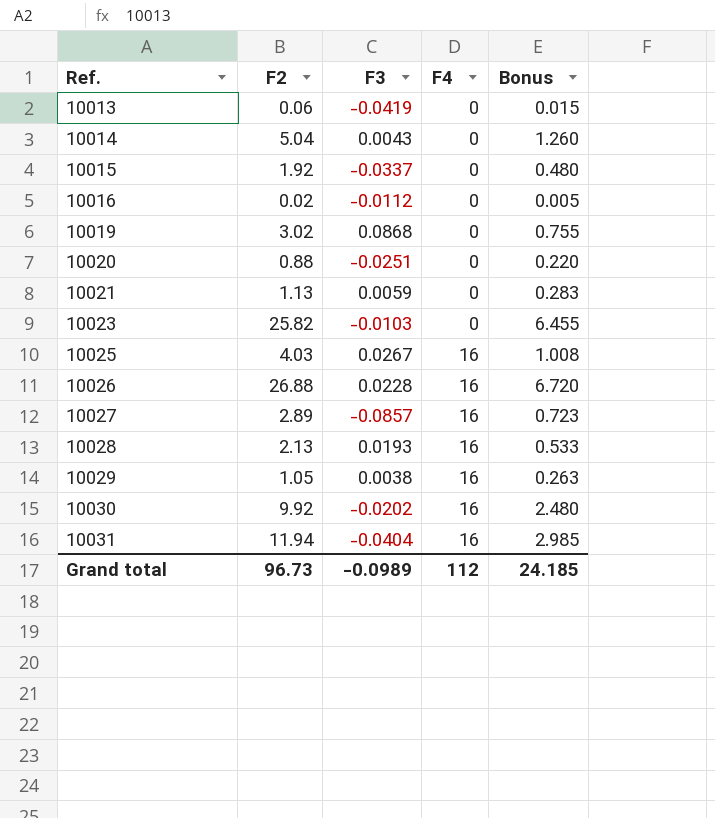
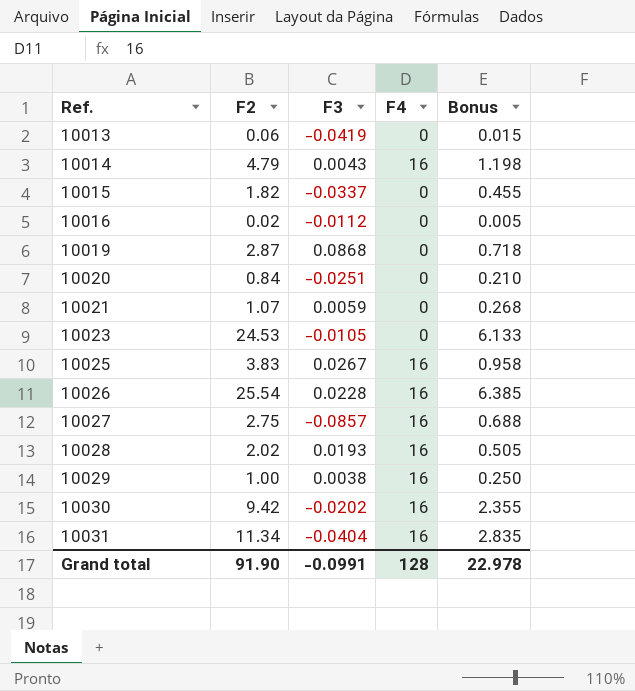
10014 | F2: 5.04 -> 4.79
10014 | F4: 0 -> 16
10014 | Bonus: 1.260 -> 1.198
10015 | F2: 1.92 -> 1.82
10015 | Bonus: 0.480 -> 0.455
10019 | F2: 3.02 -> 2.87
10019 | Bonus: 0.755 -> 0.718
10020 | F2: 0.88 -> 0.84
10020 | Bonus: 0.220 -> 0.210
10021 | F2: 1.13 -> 1.07
10021 | Bonus: 0.283 -> 0.268
10023 | F2: 25.82 -> 24.53
10023 | F3: -0.0103 -> -0.0105
10023 | Bonus: 6.455 -> 6.133
10025 | F2: 4.03 -> 3.83
10025 | Bonus: 1.008 -> 0.958
10026 | F2: 26.88 -> 25.54
10026 | Bonus: 6.720 -> 6.385
10027 | F2: 2.89 -> 2.75
10027 | Bonus: 0.723 -> 0.688
10028 | F2: 2.13 -> 2.02
10028 | Bonus: 0.533 -> 0.505
10029 | F2: 1.05 -> 1.00
10029 | Bonus: 0.263 -> 0.250
10030 | F2: 9.92 -> 9.42
10030 | Bonus: 2.480 -> 2.355
10031 | F2: 11.94 -> 11.34
10031 | Bonus: 2.985 -> 2.835
Grand total | F2: 96.73 -> 91.90
Grand total | F3: -0.0989 -> -0.0991
Grand total | F4: 112 -> 128
Grand total | Bonus: 24.185 -> 22.978

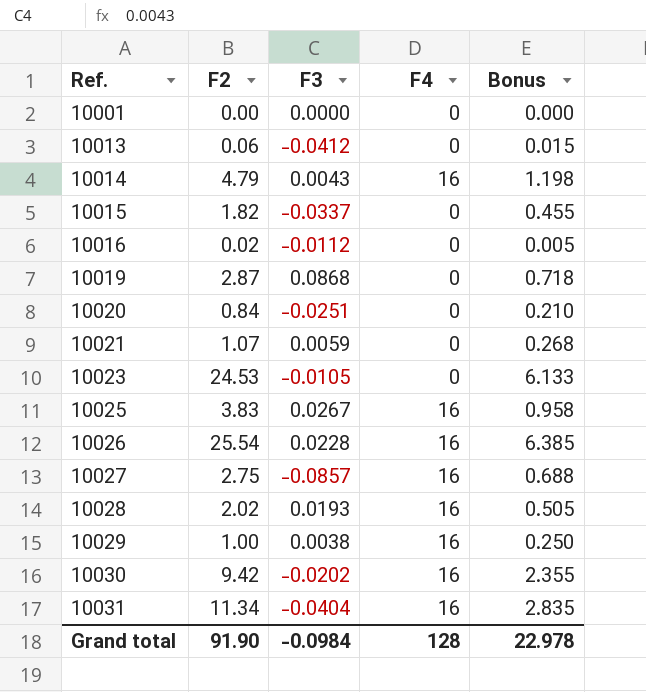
row 10001: none -> 0.00 | 0.0000 | 0 | 0.000
10013 | F3: -0.0419 -> -0.0412
Grand total | F3: -0.0991 -> -0.0984

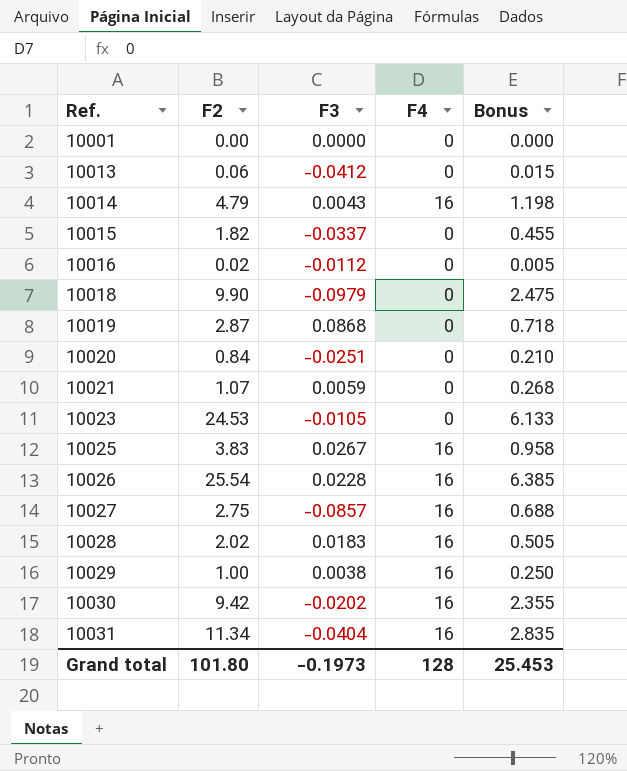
row 10018: none -> 9.90 | -0.0979 | 0 | 2.475
10028 | F3: 0.0193 -> 0.0183
Grand total | F2: 91.90 -> 101.80
Grand total | F3: -0.0984 -> -0.1973
Grand total | Bonus: 22.978 -> 25.453

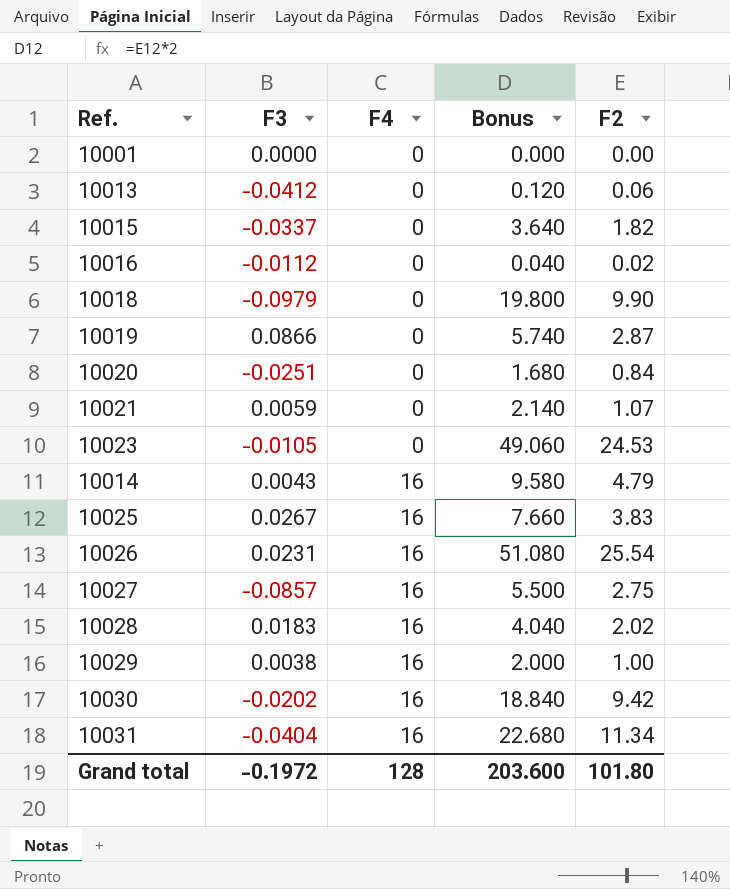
row order: Ref. ascending -> F4 ascending
column Bonus | formula: [F2] * 0.25 -> [F2] * 2
column F2 | position: 2 -> 5
10019 | F3: 0.0868 -> 0.0866
10026 | F3: 0.0228 -> 0.0231
Grand total | F3: -0.1973 -> -0.1972
Grand total | Bonus: 25.453 -> 203.600

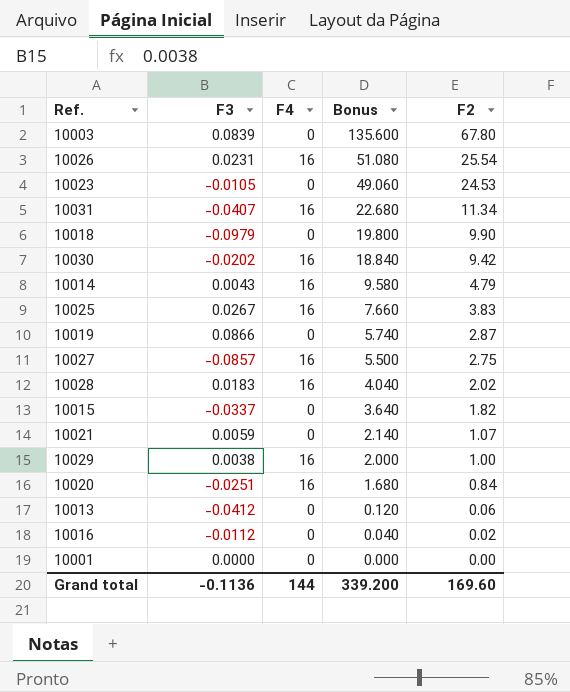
row order: F4 ascending -> Bonus descending
row 10003: none -> 0.0839 | 0 | 135.600 | 67.80
10031 | F3: -0.0404 -> -0.0407
10020 | F4: 0 -> 16
Grand total | F3: -0.1972 -> -0.1136
Grand total | F4: 128 -> 144
Grand total | Bonus: 203.600 -> 339.200
Grand total | F2: 101.80 -> 169.60

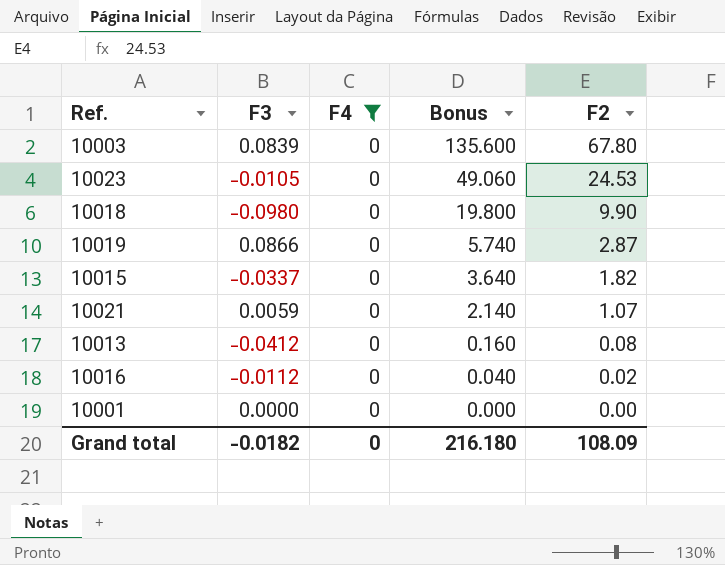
filter: none -> F4 = 0
10018 | F3: -0.0979 -> -0.0980
10013 | Bonus: 0.120 -> 0.160
10013 | F2: 0.06 -> 0.08
Grand total | F3: -0.1136 -> -0.0182
Grand total | F4: 144 -> 0
Grand total | Bonus: 339.200 -> 216.180
Grand total | F2: 169.60 -> 108.09

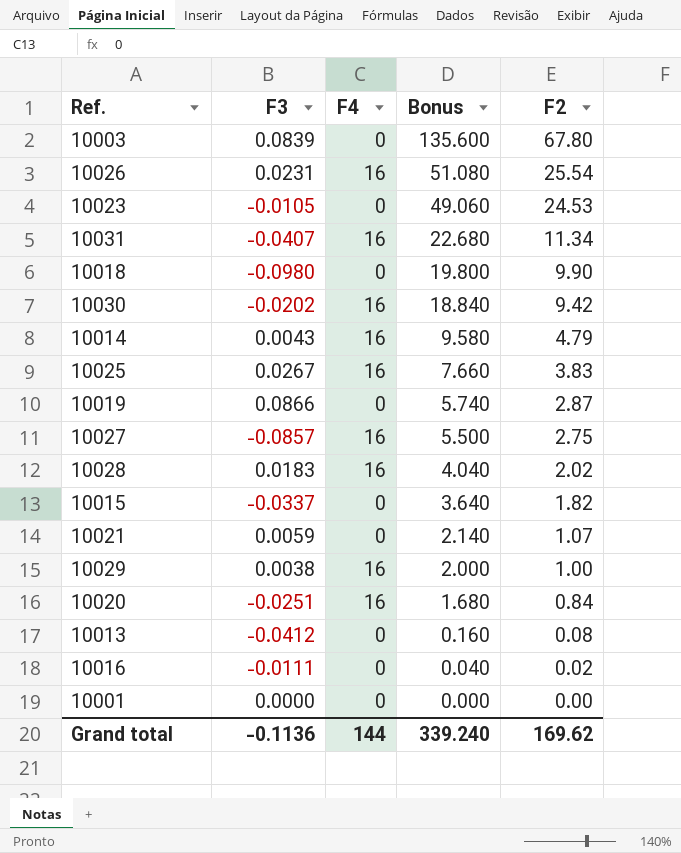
filter: F4 = 0 -> none
10016 | F3: -0.0112 -> -0.0111
Grand total | F3: -0.0182 -> -0.1136
Grand total | F4: 0 -> 144
Grand total | Bonus: 216.180 -> 339.240
Grand total | F2: 108.09 -> 169.62

